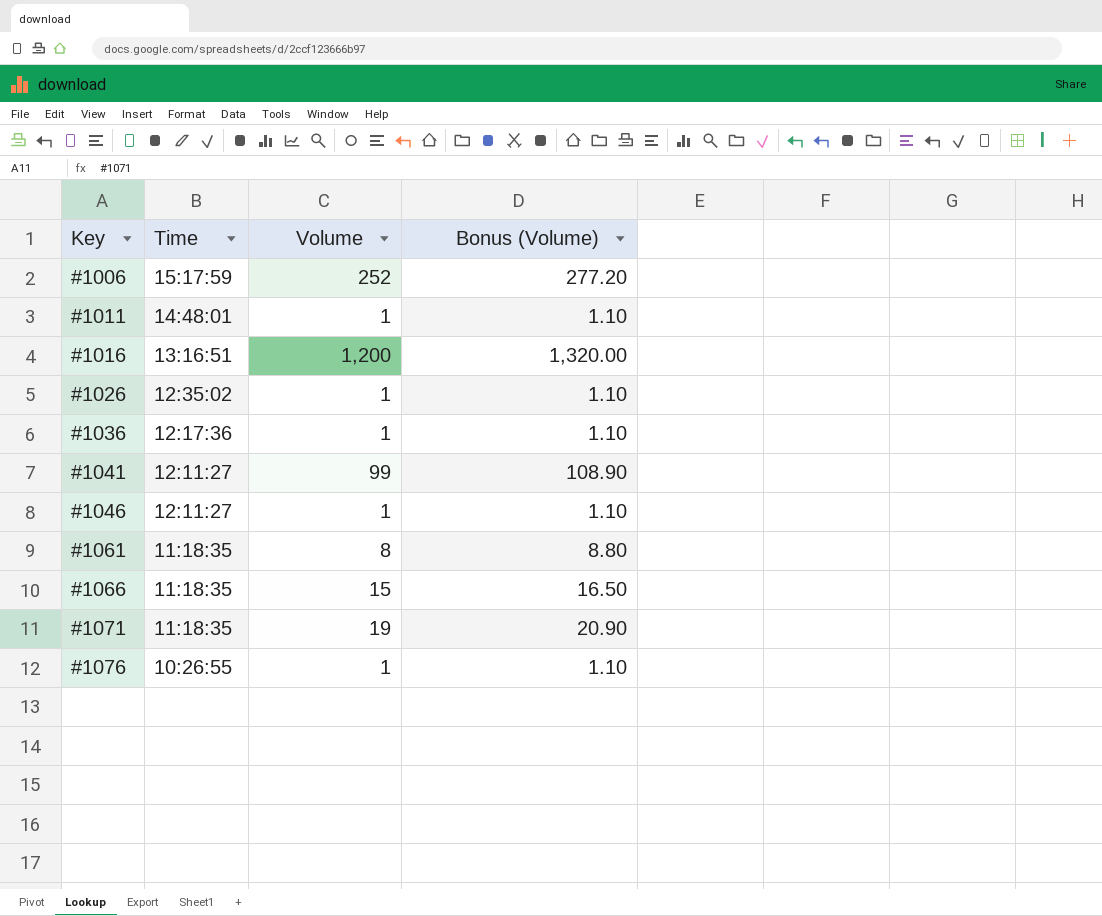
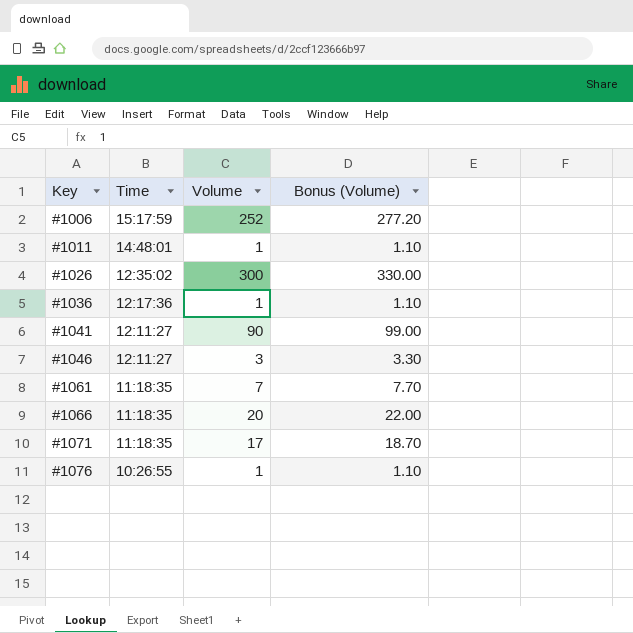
row #1016: 13:16:51 | 1,200 | 1,320.00 -> none
#1026 | Volume: 1 -> 300
#1026 | Bonus (Volume): 1.10 -> 330.00
#1041 | Volume: 99 -> 90
#1041 | Bonus (Volume): 108.90 -> 99.00
#1046 | Volume: 1 -> 3
#1046 | Bonus (Volume): 1.10 -> 3.30
#1061 | Volume: 8 -> 7
#1061 | Bonus (Volume): 8.80 -> 7.70
#1066 | Volume: 15 -> 20
#1066 | Bonus (Volume): 16.50 -> 22.00
#1071 | Volume: 19 -> 17
#1071 | Bonus (Volume): 20.90 -> 18.70

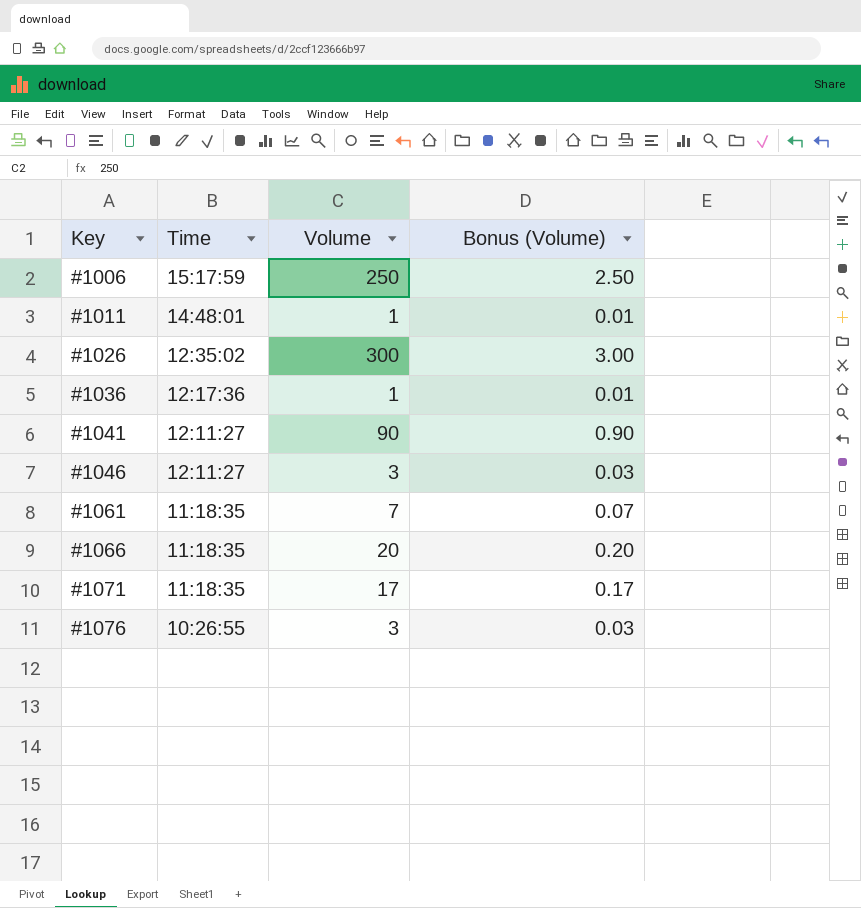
column Bonus (Volume) | formula: [Volume] * 1.1 -> [Volume] * 0.01
#1006 | Volume: 252 -> 250
#1076 | Volume: 1 -> 3

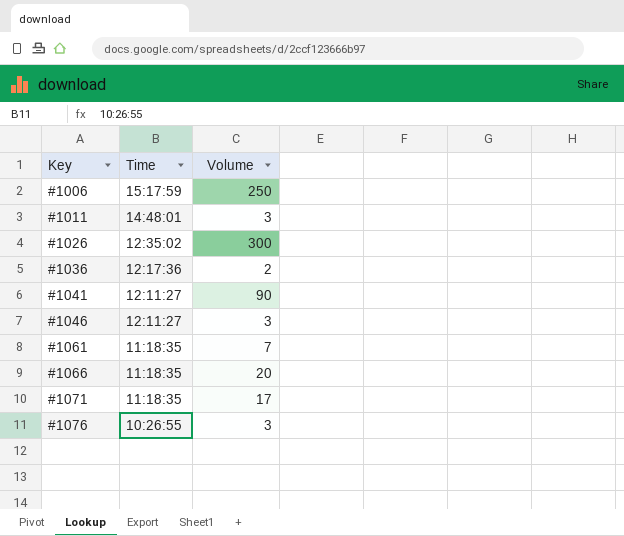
column Bonus (Volume) | formula: [Volume] * 0.01 -> none
#1011 | Volume: 1 -> 3
#1036 | Volume: 1 -> 2

